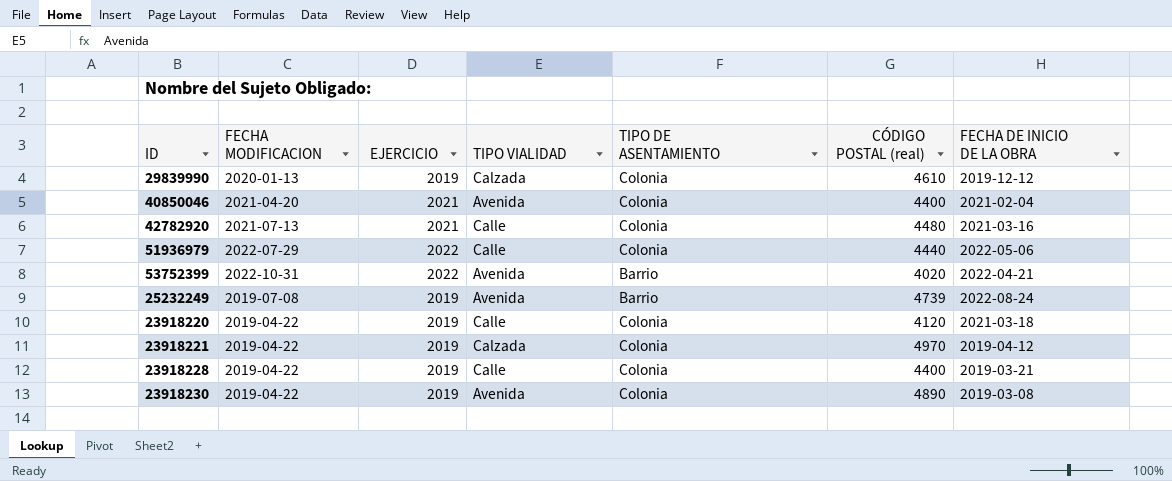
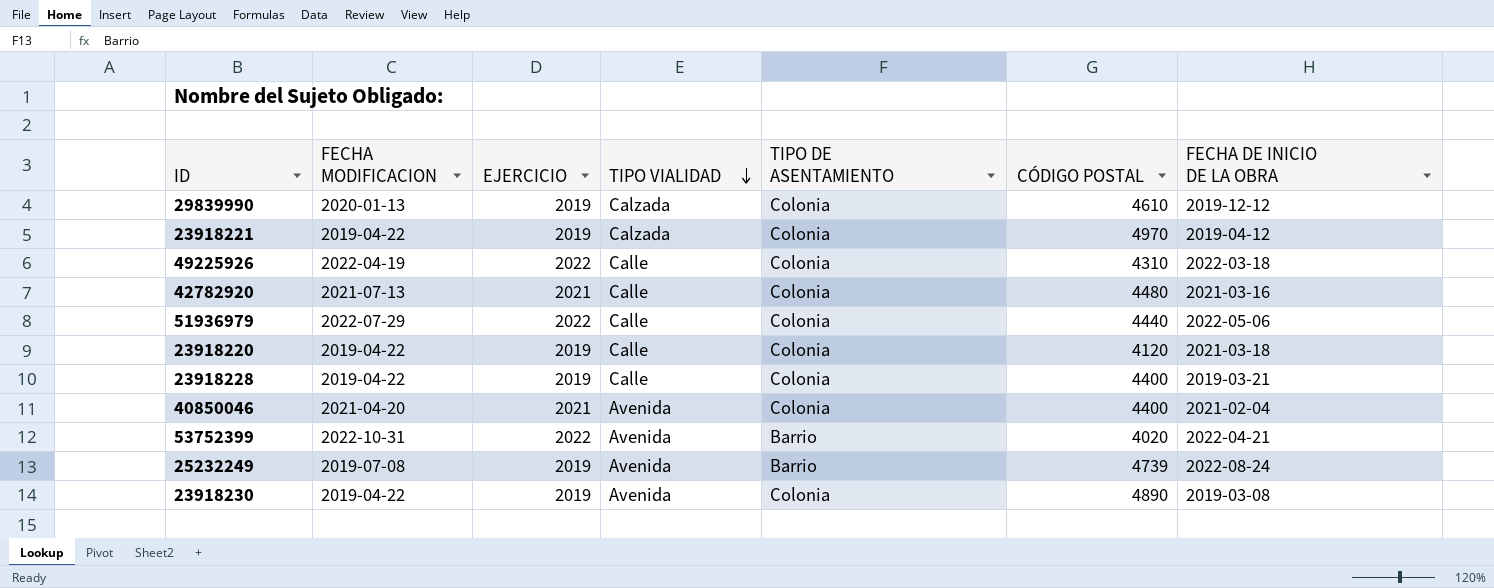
row order: none -> TIPO VIALIDAD descending
column name: CÓDIGO POSTAL (real) -> CÓDIGO POSTAL
row 49225926: none -> 2022-04-19 | 2022 | Calle | Colonia | 4310 | 2022-03-18

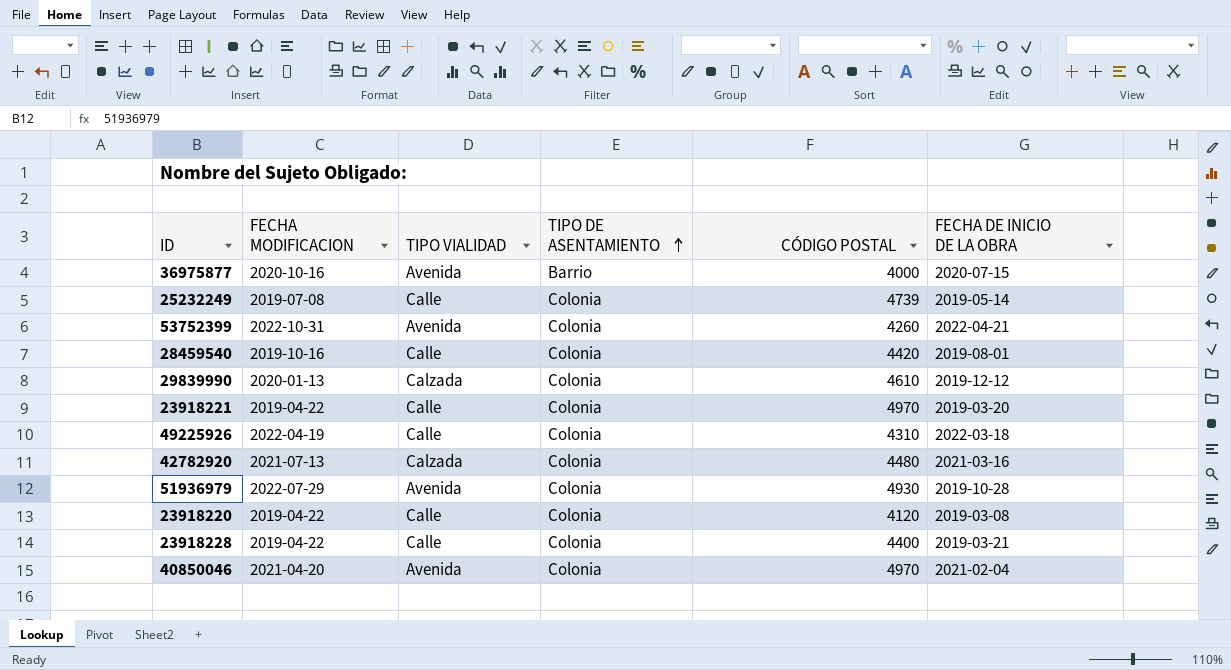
row order: TIPO VIALIDAD descending -> TIPO DE ASENTAMIENTO ascending
column EJERCICIO | position: 3 -> none
row 23918230: 2019-04-22 | 2019 | Avenida | Colonia | 4890 | 2019-03-08 -> none
row 36975877: none -> 2020-10-16 | Avenida | Barrio | 4000 | 2020-07-15
25232249 | TIPO VIALIDAD: Avenida -> Calle
25232249 | TIPO DE ASENTAMIENTO: Barrio -> Colonia
25232249 | FECHA DE INICIO DE LA OBRA: 2022-08-24 -> 2019-05-14
53752399 | TIPO DE ASENTAMIENTO: Barrio -> Colonia
53752399 | CÓDIGO POSTAL: 4020 -> 4260
row 28459540: none -> 2019-10-16 | Calle | Colonia | 4420 | 2019-08-01
23918221 | TIPO VIALIDAD: Calzada -> Calle
23918221 | FECHA DE INICIO DE LA OBRA: 2019-04-12 -> 2019-03-20
42782920 | TIPO VIALIDAD: Calle -> Calzada
51936979 | TIPO VIALIDAD: Calle -> Avenida
51936979 | CÓDIGO POSTAL: 4440 -> 4930
51936979 | FECHA DE INICIO DE LA OBRA: 2022-05-06 -> 2019-10-28
23918220 | FECHA DE INICIO DE LA OBRA: 2021-03-18 -> 2019-03-08
40850046 | CÓDIGO POSTAL: 4400 -> 4970

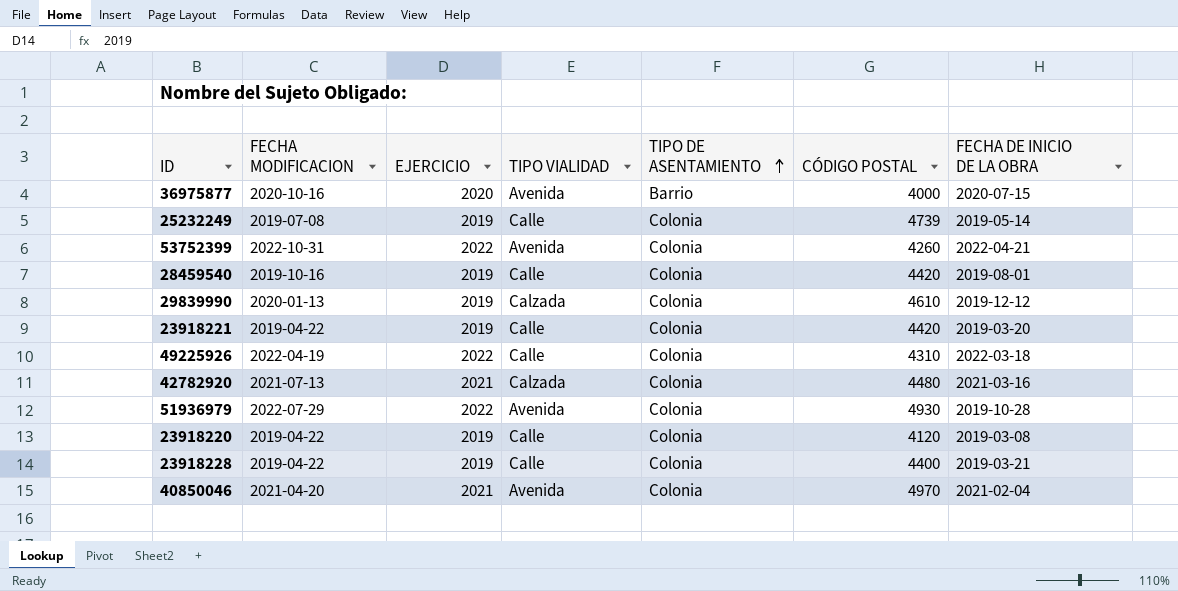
column EJERCICIO | position: none -> 3
23918221 | CÓDIGO POSTAL: 4970 -> 4420

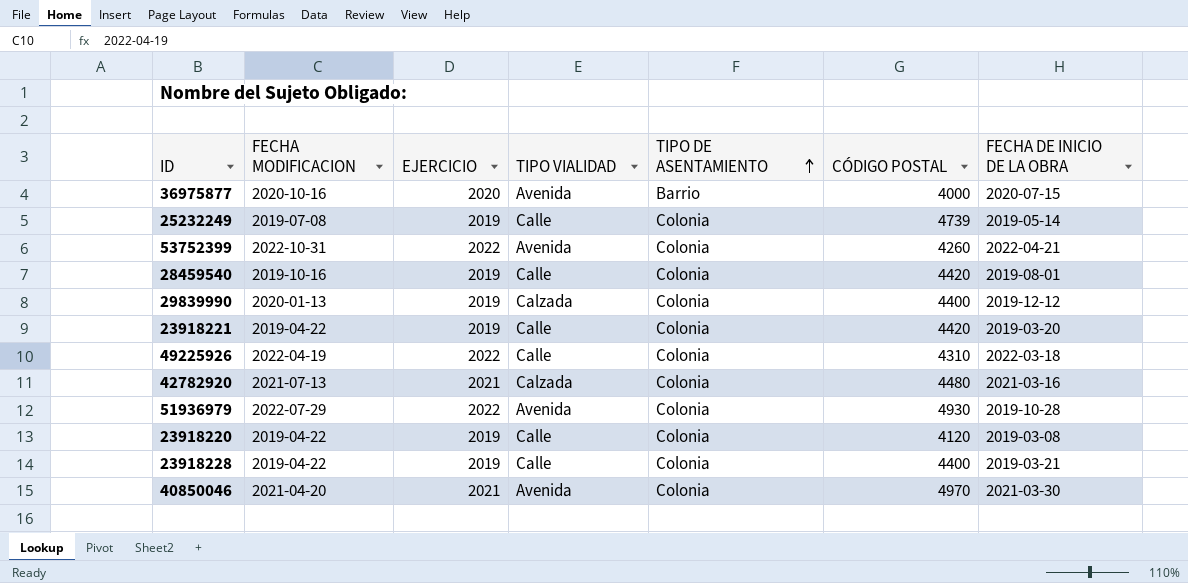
29839990 | CÓDIGO POSTAL: 4610 -> 4400
40850046 | FECHA DE INICIO DE LA OBRA: 2021-02-04 -> 2021-03-30

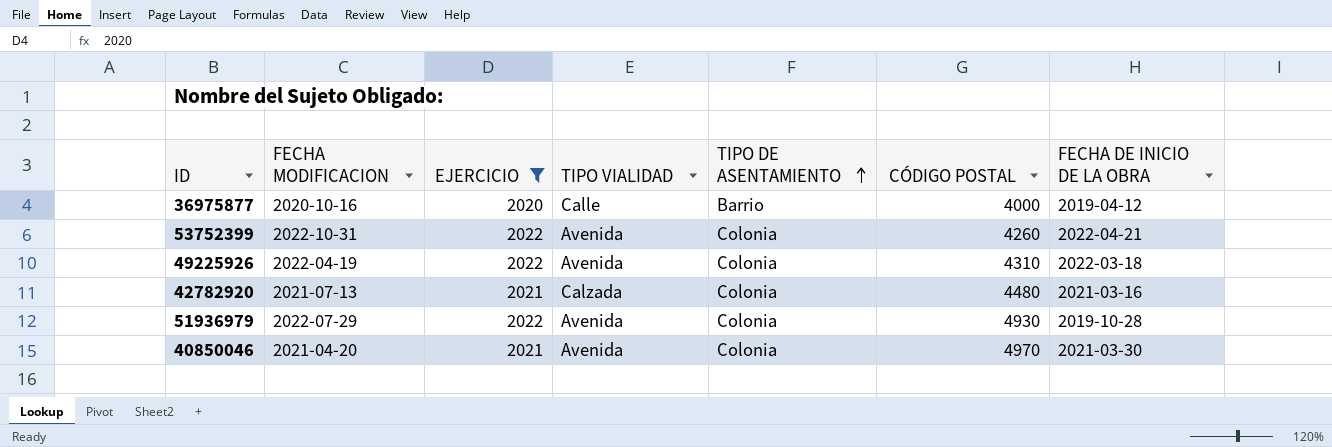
filter: none -> EJERCICIO != 2019
36975877 | TIPO VIALIDAD: Avenida -> Calle
36975877 | FECHA DE INICIO DE LA OBRA: 2020-07-15 -> 2019-04-12
49225926 | TIPO VIALIDAD: Calle -> Avenida

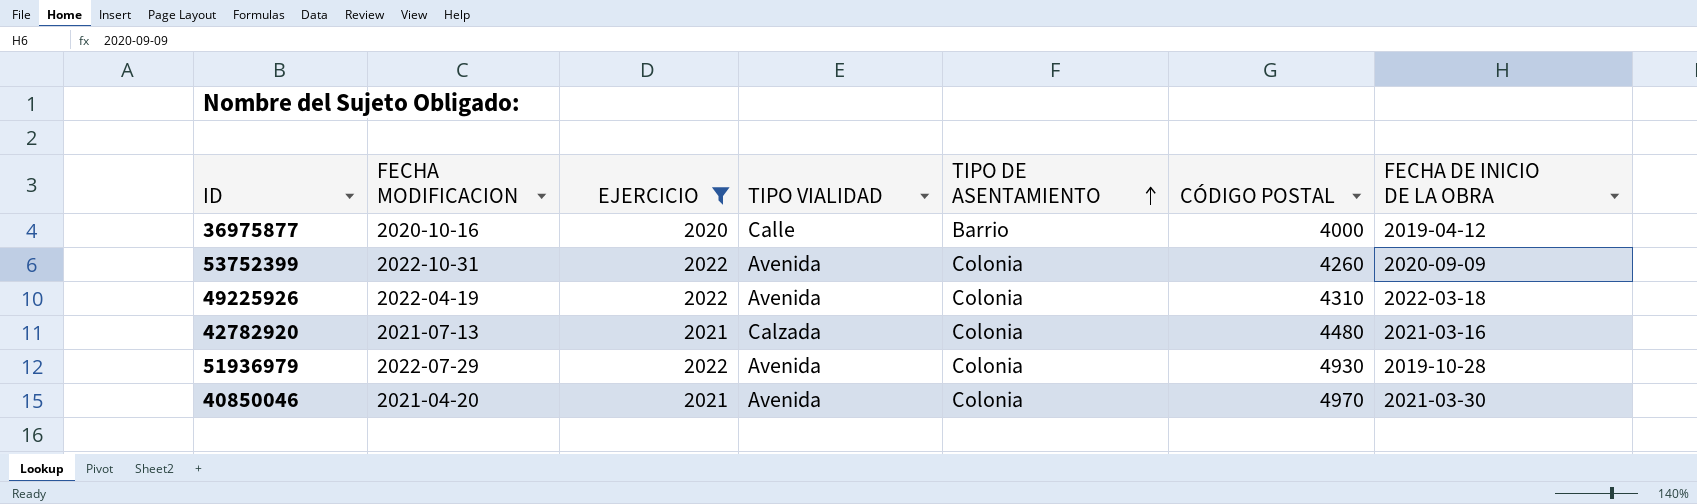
53752399 | FECHA DE INICIO DE LA OBRA: 2022-04-21 -> 2020-09-09

